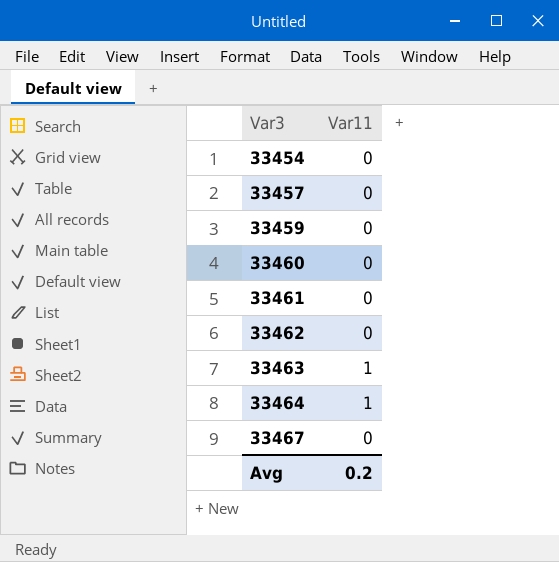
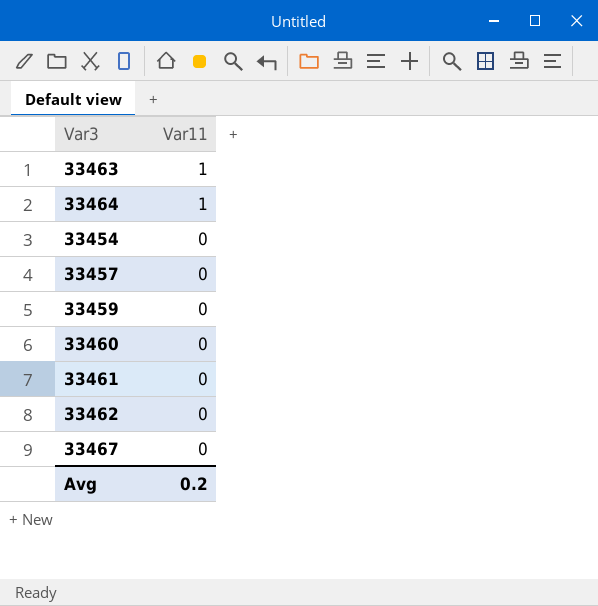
row order: Var3 ascending -> Var11 descending

